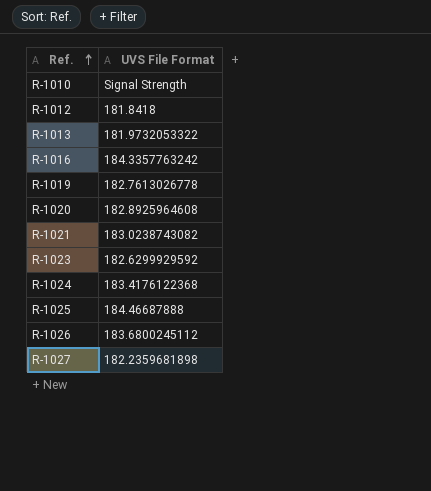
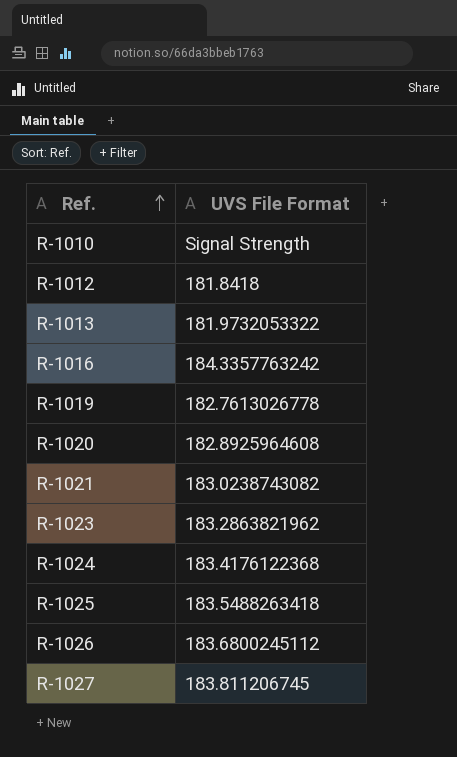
R-1023 | UVS File Format: 182.6299929592 -> 183.2863821962
R-1025 | UVS File Format: 184.46687888 -> 183.5488263418
R-1027 | UVS File Format: 182.2359681898 -> 183.811206745

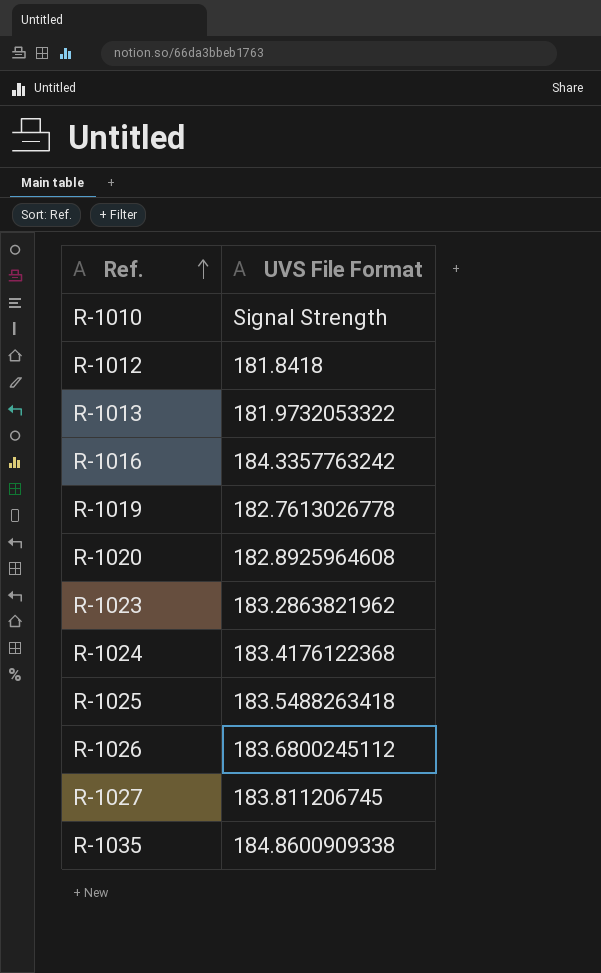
row R-1021: 183.0238743082 -> none
row R-1035: none -> 184.8600909338

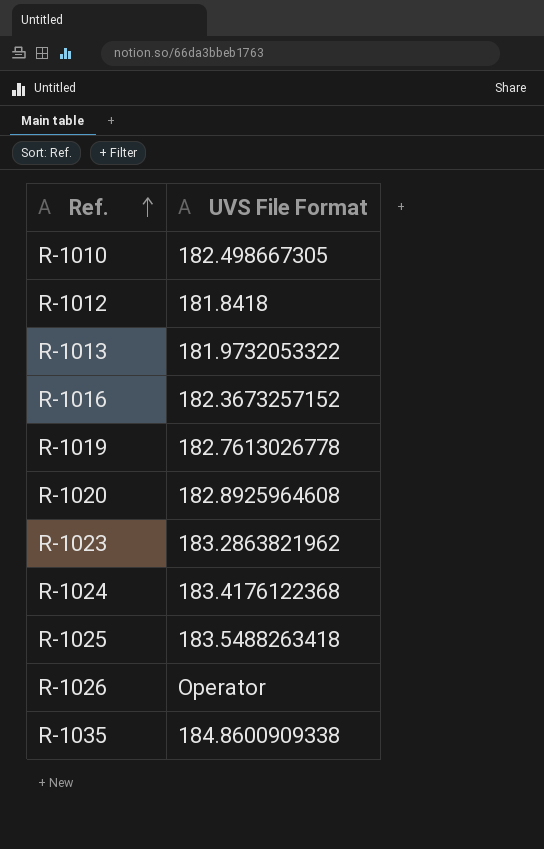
row R-1027: 183.811206745 -> none
R-1010 | UVS File Format: Signal Strength -> 182.498667305
R-1016 | UVS File Format: 184.3357763242 -> 182.3673257152
R-1026 | UVS File Format: 183.6800245112 -> Operator

